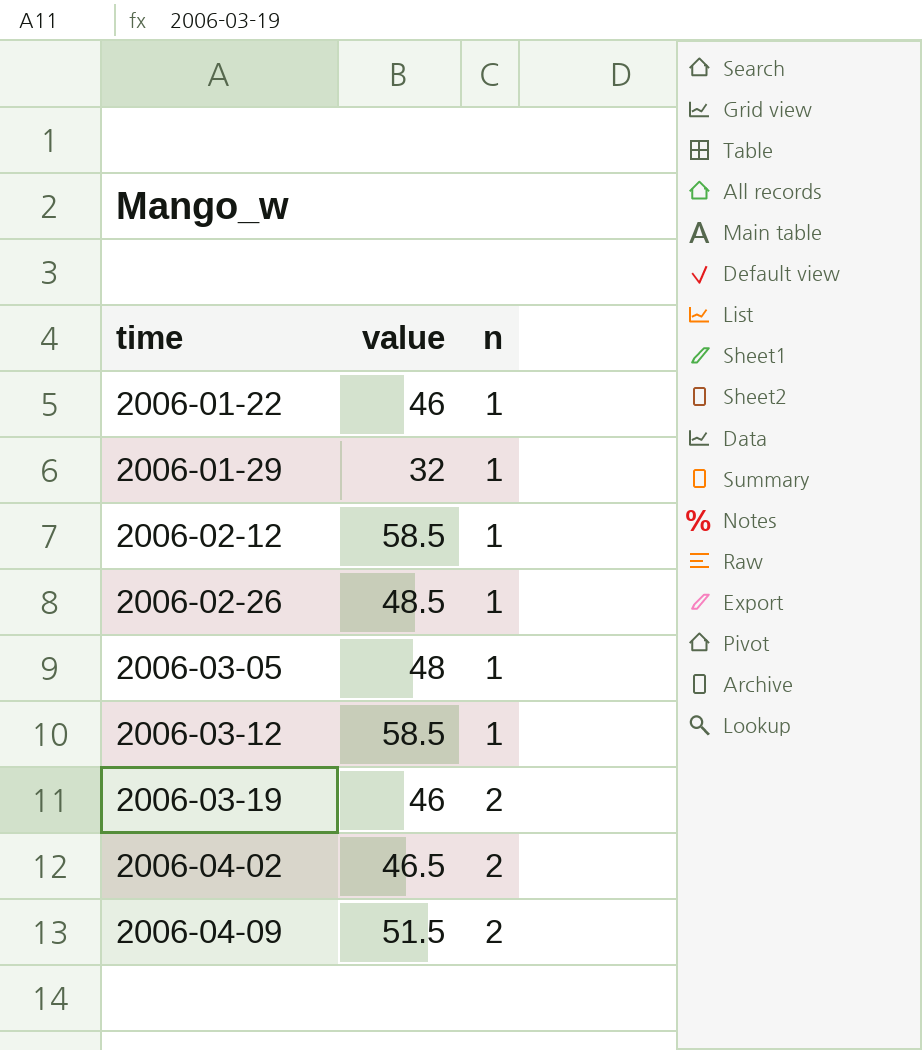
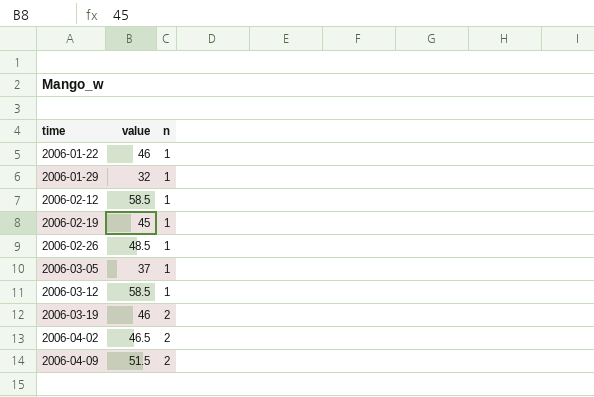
row 2006-02-19: none -> 45 | 1
2006-03-05 | value: 48 -> 37

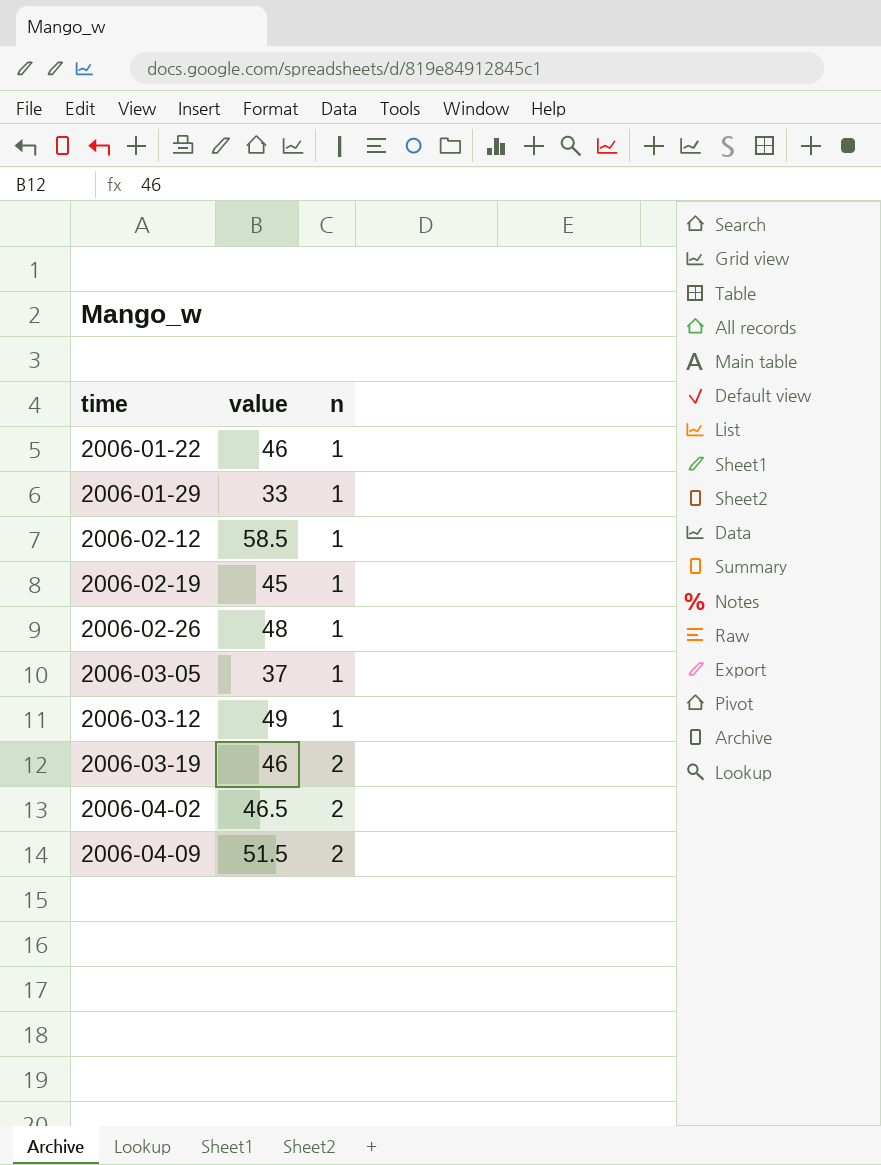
2006-01-29 | value: 32 -> 33
2006-02-26 | value: 48.5 -> 48
2006-03-12 | value: 58.5 -> 49

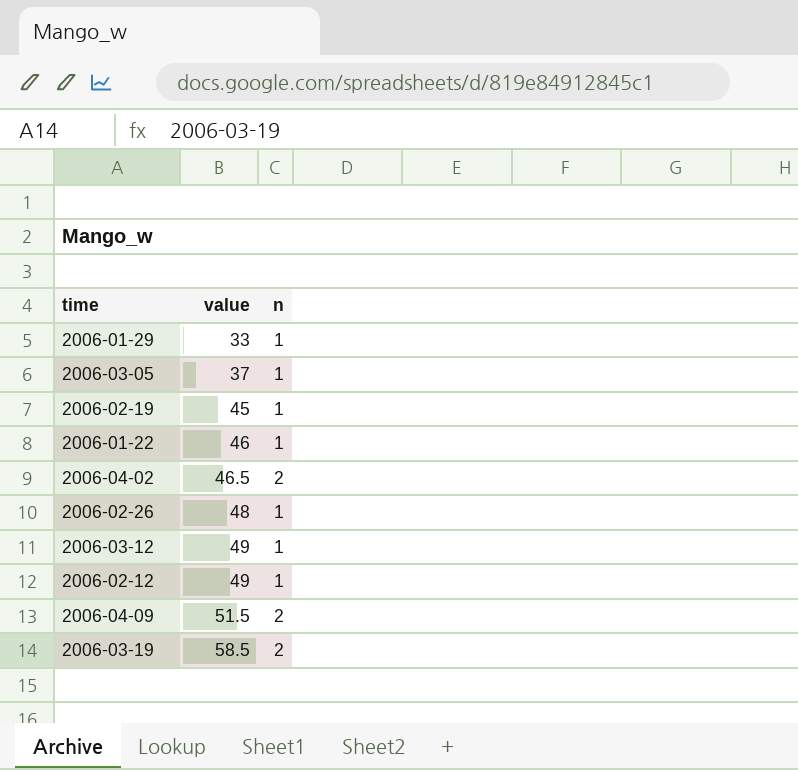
row order: time ascending -> value ascending
2006-02-12 | value: 58.5 -> 49
2006-03-19 | value: 46 -> 58.5

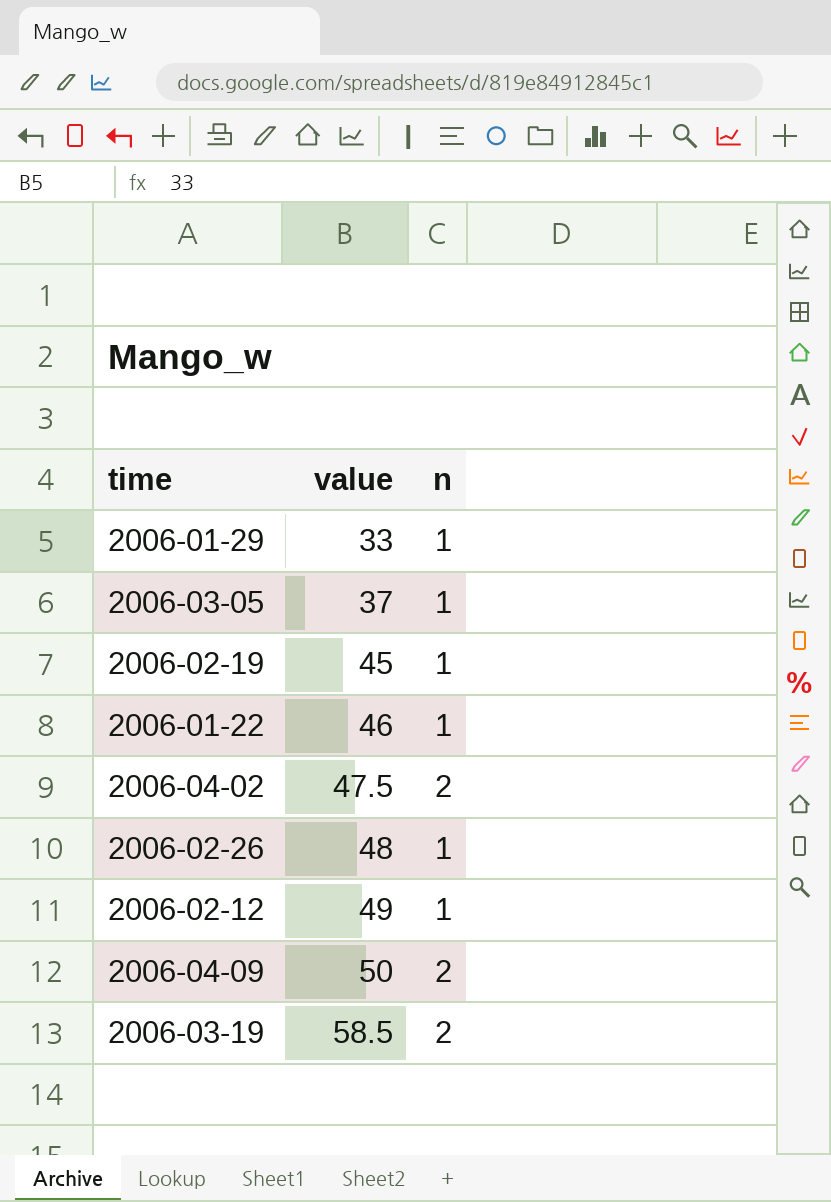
row 2006-03-12: 49 | 1 -> none
2006-04-02 | value: 46.5 -> 47.5
2006-04-09 | value: 51.5 -> 50

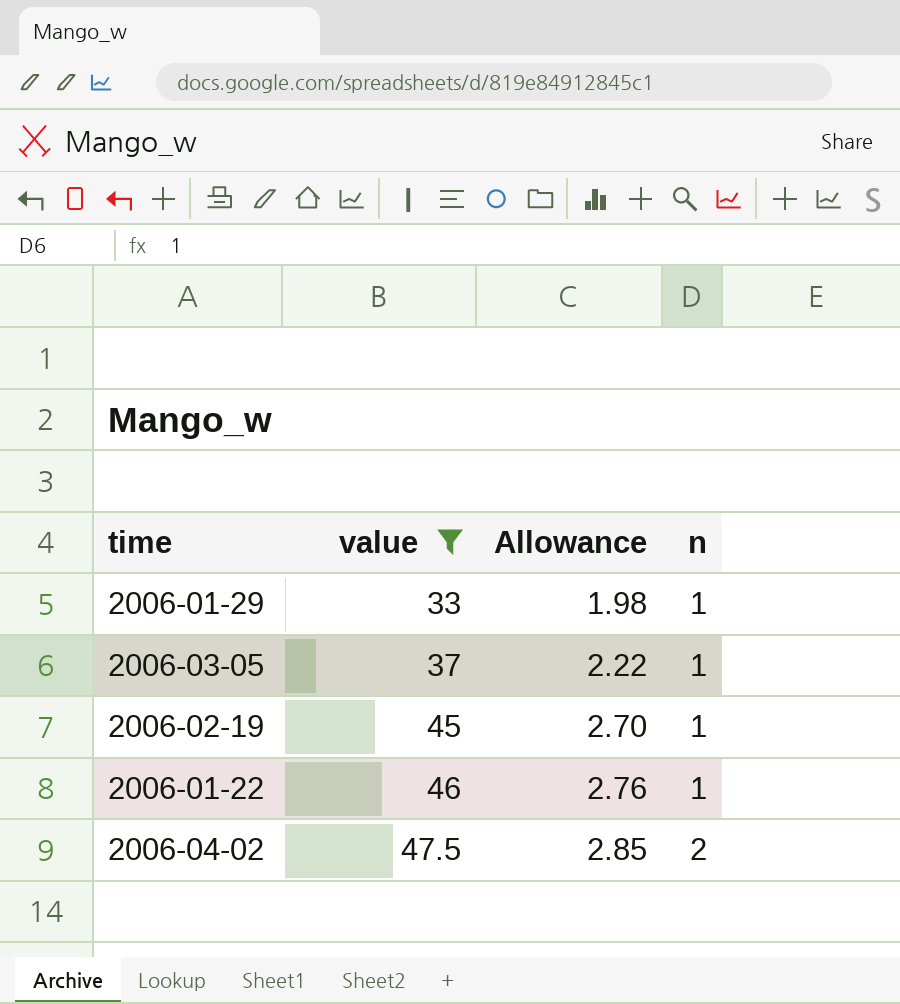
filter: none -> value <= 47.5
column Allowance | formula: none -> [value] * 0.06

